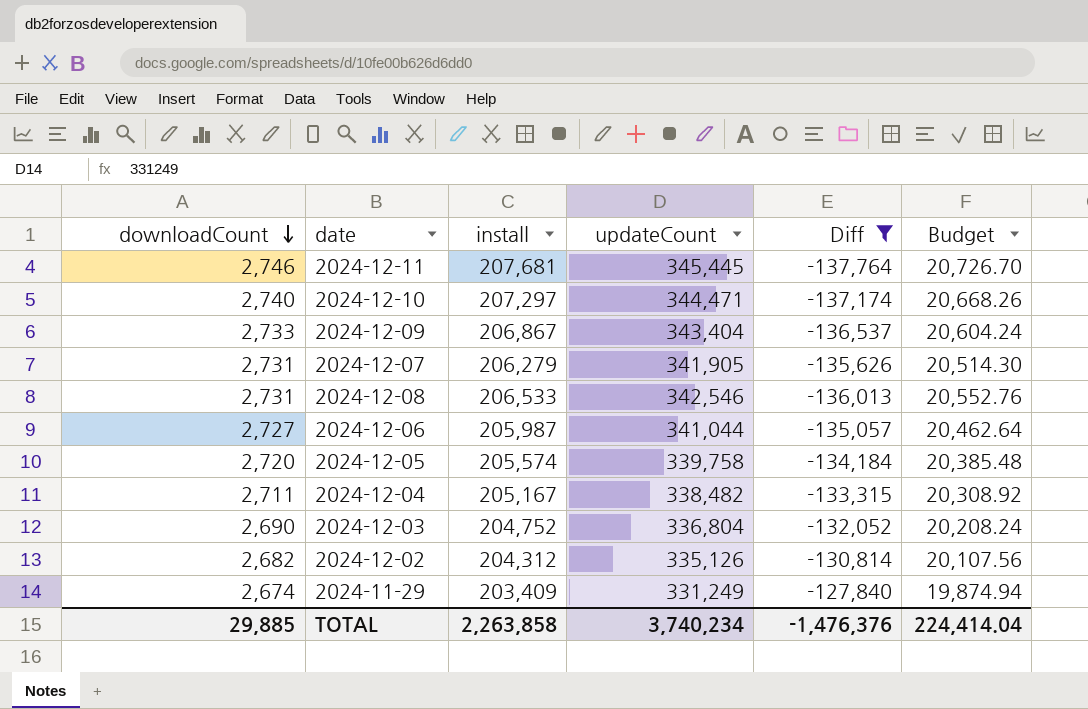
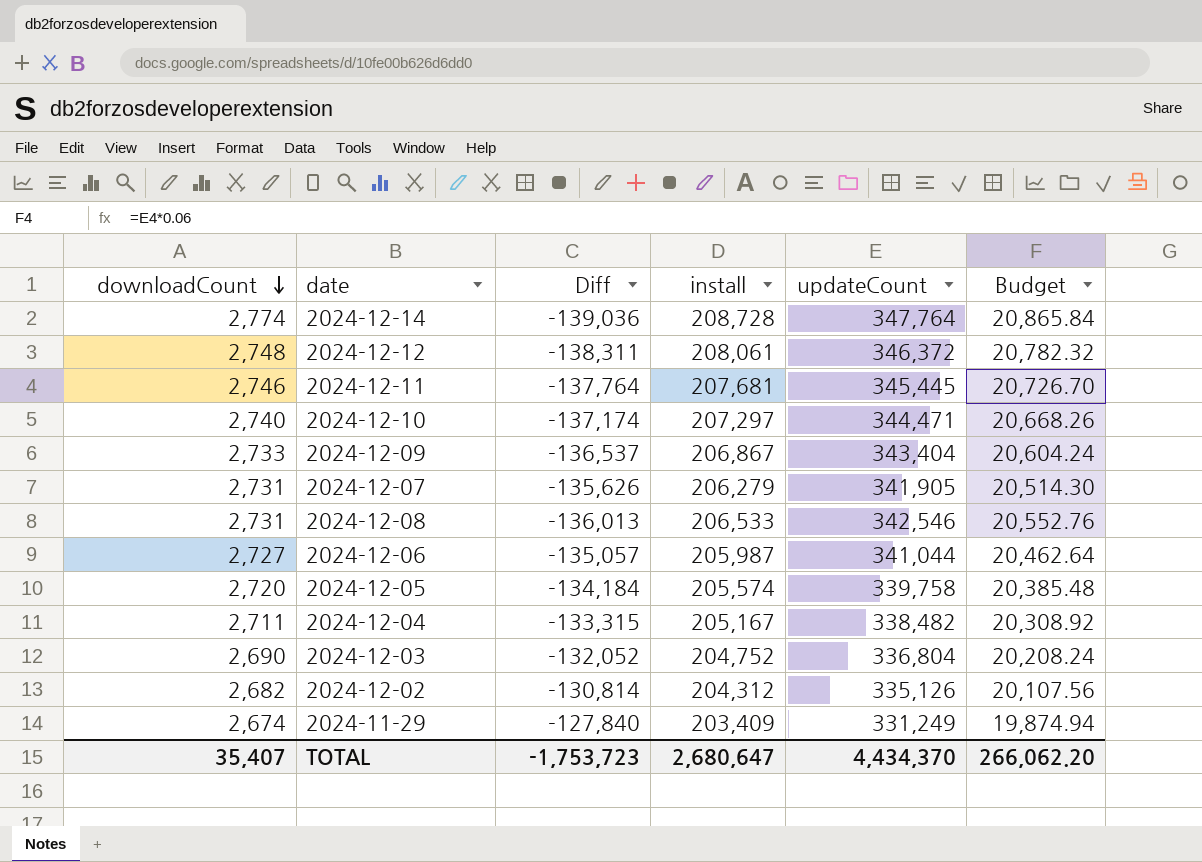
filter: Diff >= -137,764 -> none
column Diff | position: 5 -> 3
TOTAL | downloadCount: 29,885 -> 35,407
TOTAL | Diff: -1,476,376 -> -1,753,723
TOTAL | install: 2,263,858 -> 2,680,647
TOTAL | updateCount: 3,740,234 -> 4,434,370
TOTAL | Budget: 224,414.04 -> 266,062.20

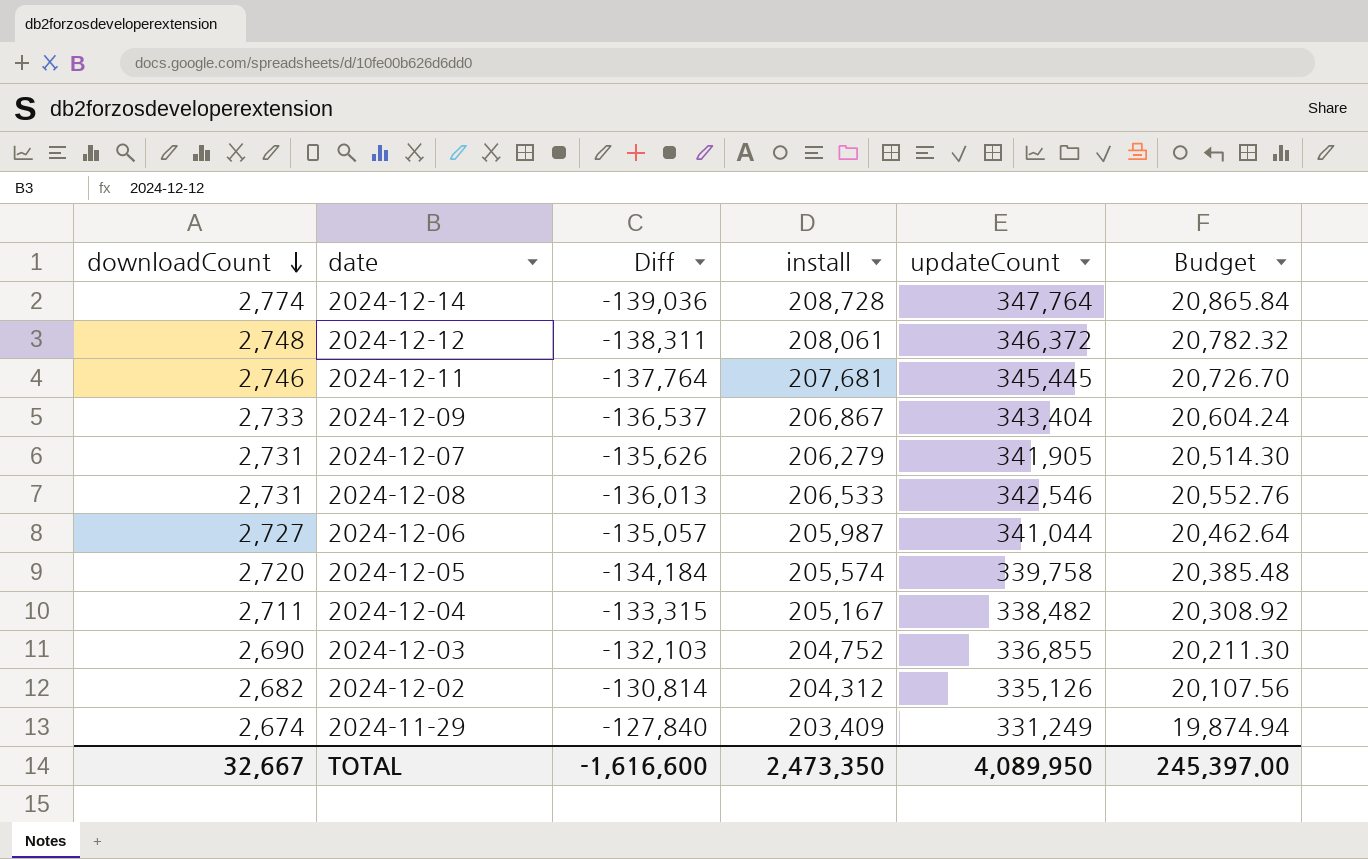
row 2024-12-10: 2,740 | -137,174 | 207,297 | 344,471 | 20,668.26 -> none
2024-12-03 | Diff: -132,052 -> -132,103
2024-12-03 | updateCount: 336,804 -> 336,855
2024-12-03 | Budget: 20,208.24 -> 20,211.30
TOTAL | downloadCount: 35,407 -> 32,667
TOTAL | Diff: -1,753,723 -> -1,616,600
TOTAL | install: 2,680,647 -> 2,473,350
TOTAL | updateCount: 4,434,370 -> 4,089,950
TOTAL | Budget: 266,062.20 -> 245,397.00

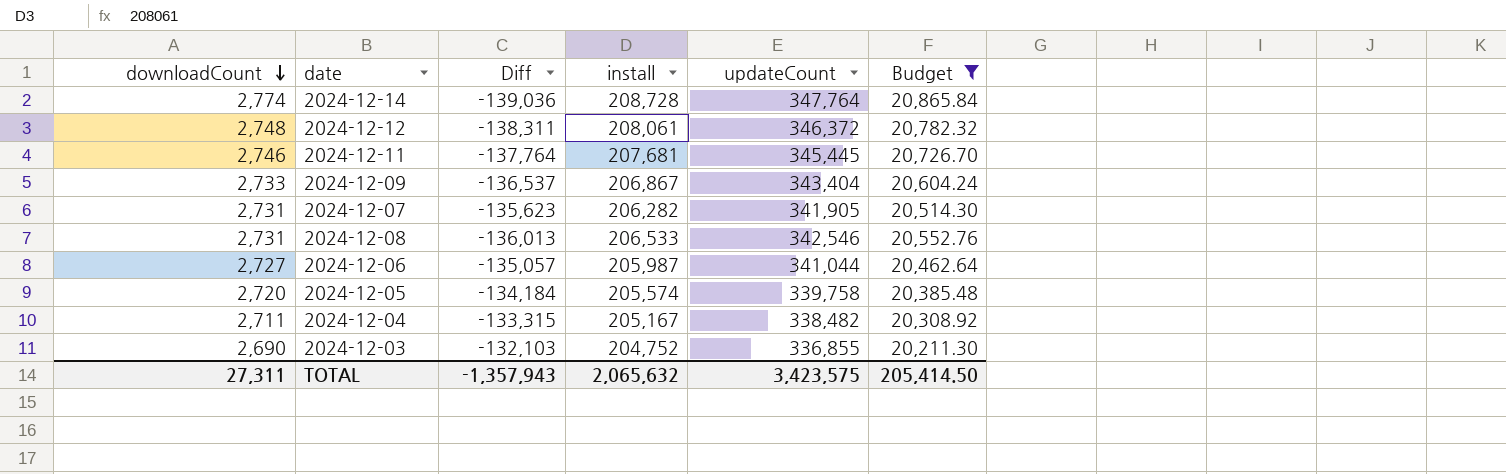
filter: none -> Budget >= 20,211.30
2024-12-07 | Diff: -135,626 -> -135,623
2024-12-07 | install: 206,279 -> 206,282
TOTAL | downloadCount: 32,667 -> 27,311
TOTAL | Diff: -1,616,600 -> -1,357,943
TOTAL | install: 2,473,350 -> 2,065,632
TOTAL | updateCount: 4,089,950 -> 3,423,575
TOTAL | Budget: 245,397.00 -> 205,414.50

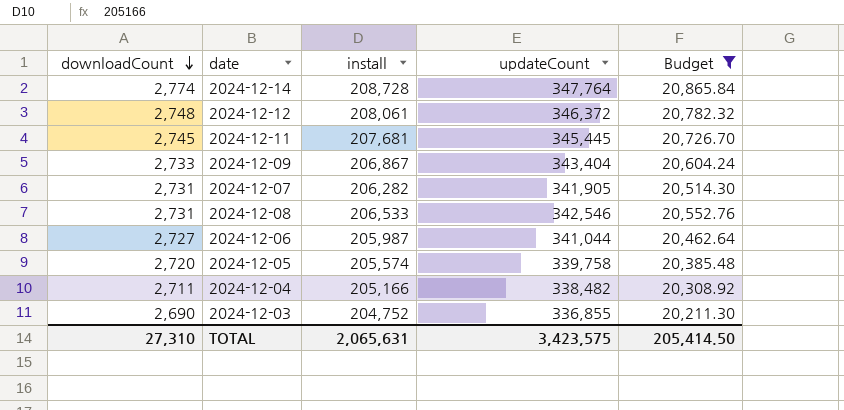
column Diff | formula: [install] - [updateCount] -> none
2024-12-11 | downloadCount: 2,746 -> 2,745
2024-12-04 | install: 205,167 -> 205,166
TOTAL | downloadCount: 27,311 -> 27,310
TOTAL | install: 2,065,632 -> 2,065,631

